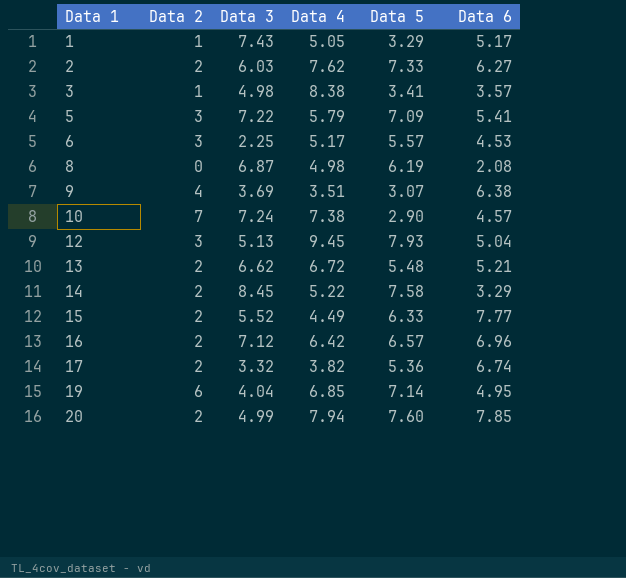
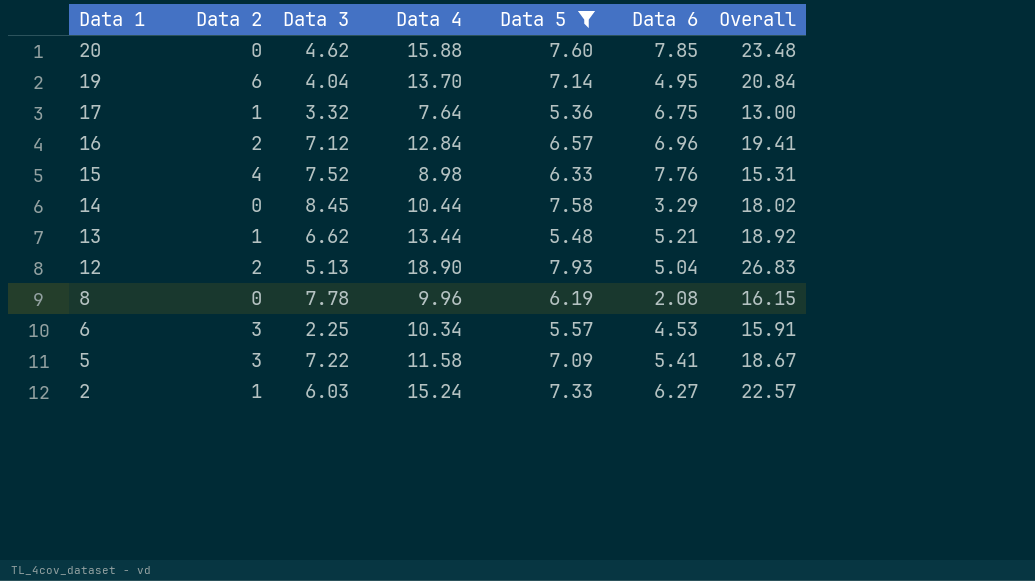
filter: none -> Data 5 >= 5.36
row order: Data 1 ascending -> Data 1 descending
column Overall | formula: none -> [Data 4] + [Data 5]
20 | Data 2: 2 -> 0
20 | Data 3: 4.99 -> 4.62
20 | Data 4: 7.94 -> 15.88
19 | Data 4: 6.85 -> 13.70
17 | Data 2: 2 -> 1
17 | Data 4: 3.82 -> 7.64
17 | Data 6: 6.74 -> 6.75
16 | Data 4: 6.42 -> 12.84
15 | Data 2: 2 -> 4
15 | Data 3: 5.52 -> 7.52
15 | Data 4: 4.49 -> 8.98
15 | Data 6: 7.77 -> 7.76
14 | Data 2: 2 -> 0
14 | Data 4: 5.22 -> 10.44
13 | Data 2: 2 -> 1
13 | Data 4: 6.72 -> 13.44
12 | Data 2: 3 -> 2
12 | Data 4: 9.45 -> 18.90
8 | Data 3: 6.87 -> 7.78
8 | Data 4: 4.98 -> 9.96
6 | Data 4: 5.17 -> 10.34
5 | Data 4: 5.79 -> 11.58
2 | Data 2: 2 -> 1
2 | Data 4: 7.62 -> 15.24

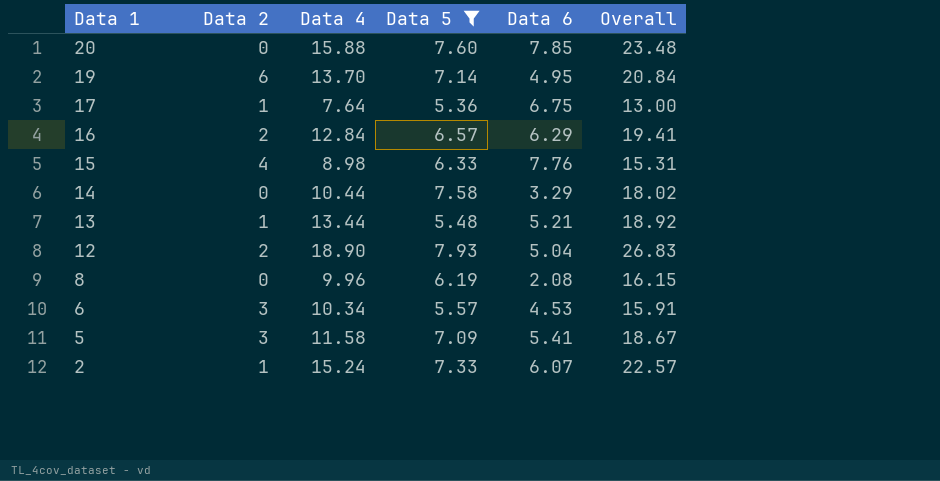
column Data 3 | position: 3 -> none
16 | Data 6: 6.96 -> 6.29
2 | Data 6: 6.27 -> 6.07

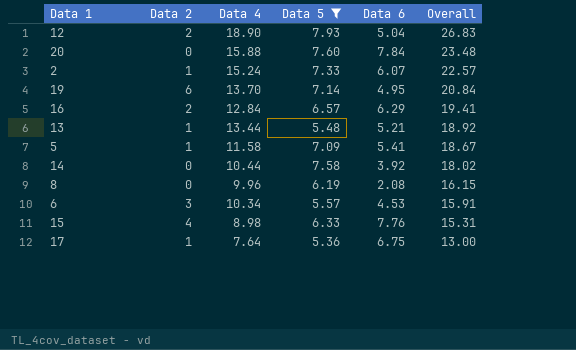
row order: Data 1 descending -> Overall descending
20 | Data 6: 7.85 -> 7.84
5 | Data 2: 3 -> 1
14 | Data 6: 3.29 -> 3.92

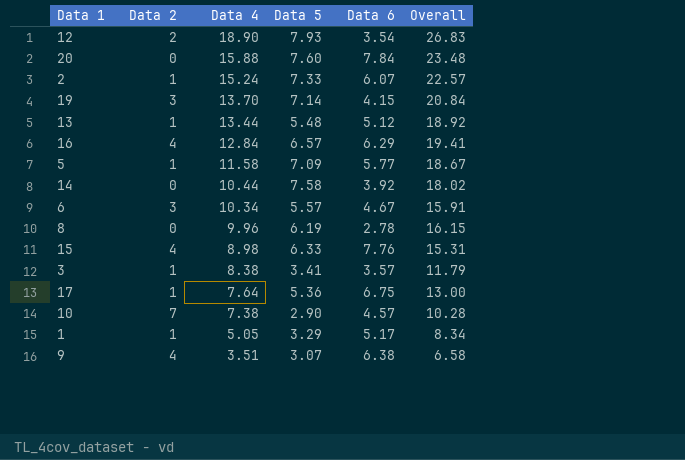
filter: Data 5 >= 5.36 -> none
row order: Overall descending -> Data 4 descending
12 | Data 6: 5.04 -> 3.54
19 | Data 2: 6 -> 3
19 | Data 6: 4.95 -> 4.15
13 | Data 6: 5.21 -> 5.12
16 | Data 2: 2 -> 4
5 | Data 6: 5.41 -> 5.77
6 | Data 6: 4.53 -> 4.67
8 | Data 6: 2.08 -> 2.78

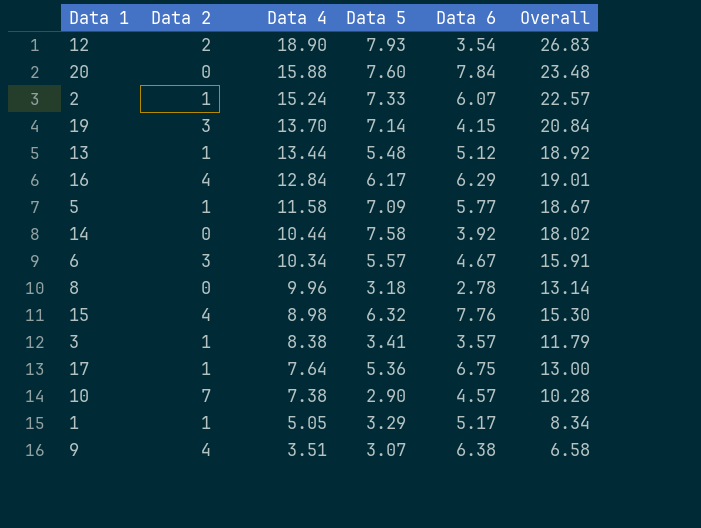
16 | Data 5: 6.57 -> 6.17
16 | Overall: 19.41 -> 19.01
8 | Data 5: 6.19 -> 3.18
8 | Overall: 16.15 -> 13.14
15 | Data 5: 6.33 -> 6.32
15 | Overall: 15.31 -> 15.30

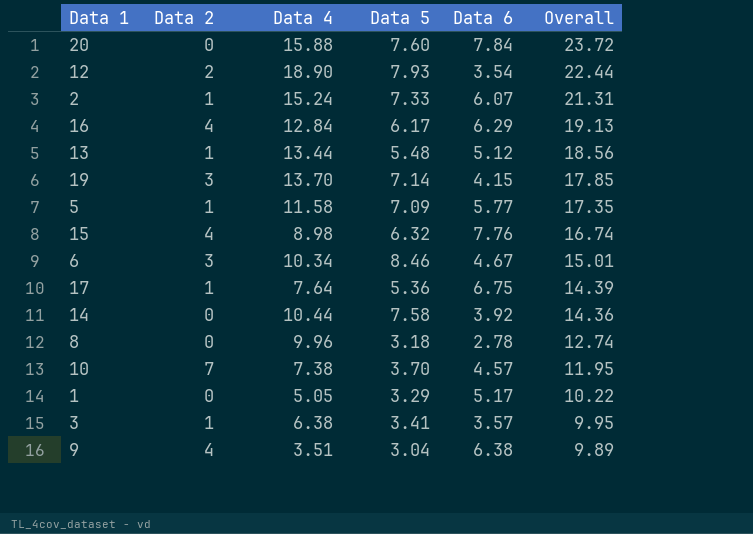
row order: Data 4 descending -> Overall descending
column Overall | formula: [Data 4] + [Data 5] -> [Data 4] + [Data 6]
6 | Data 5: 5.57 -> 8.46
10 | Data 5: 2.90 -> 3.70
1 | Data 2: 1 -> 0
3 | Data 4: 8.38 -> 6.38
9 | Data 5: 3.07 -> 3.04

